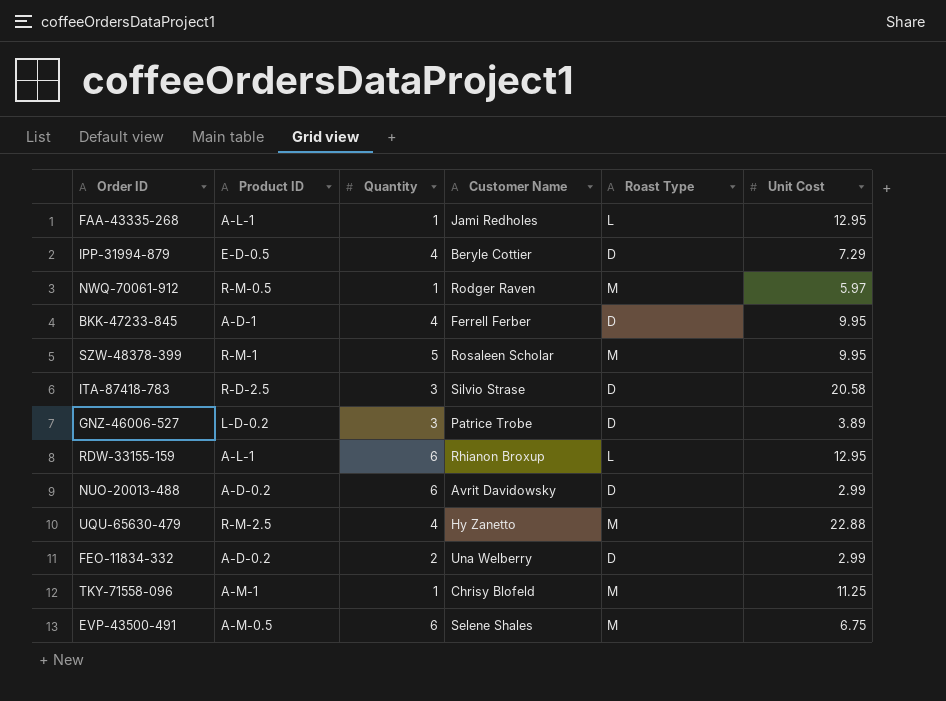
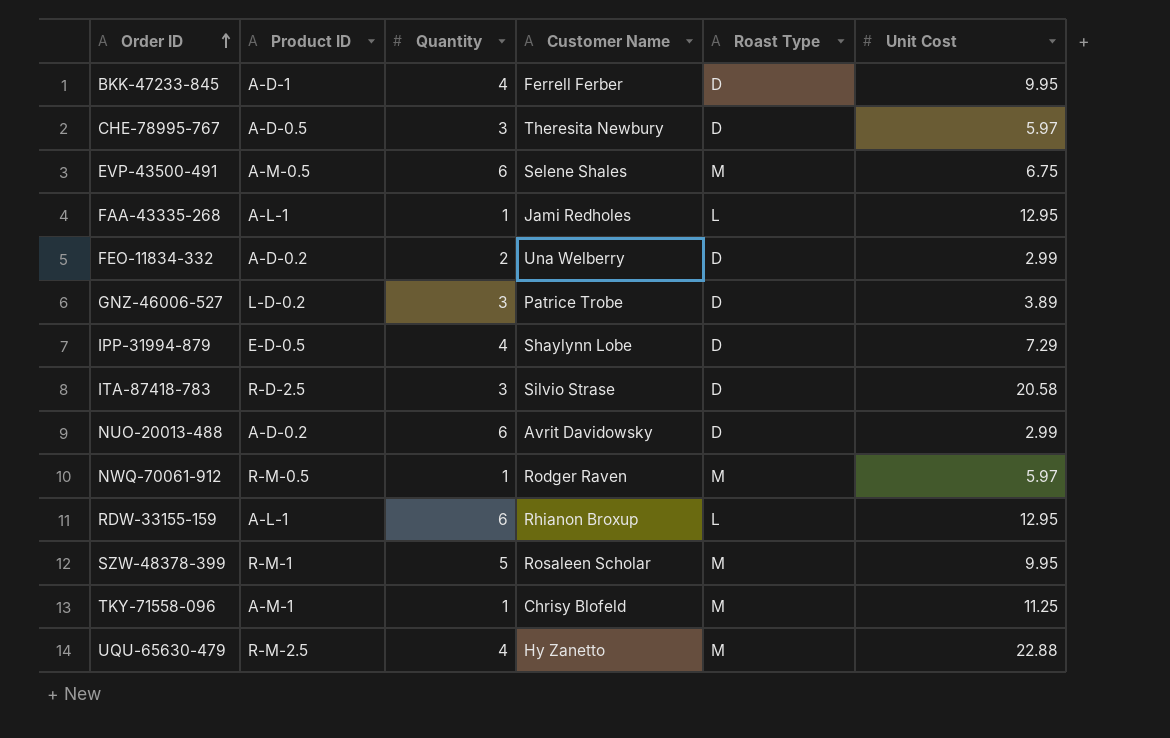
row order: none -> Order ID ascending
row CHE-78995-767: none -> A-D-0.5 | 3 | Theresita Newbury | D | 5.97
IPP-31994-879 | Customer Name: Beryle Cottier -> Shaylynn Lobe

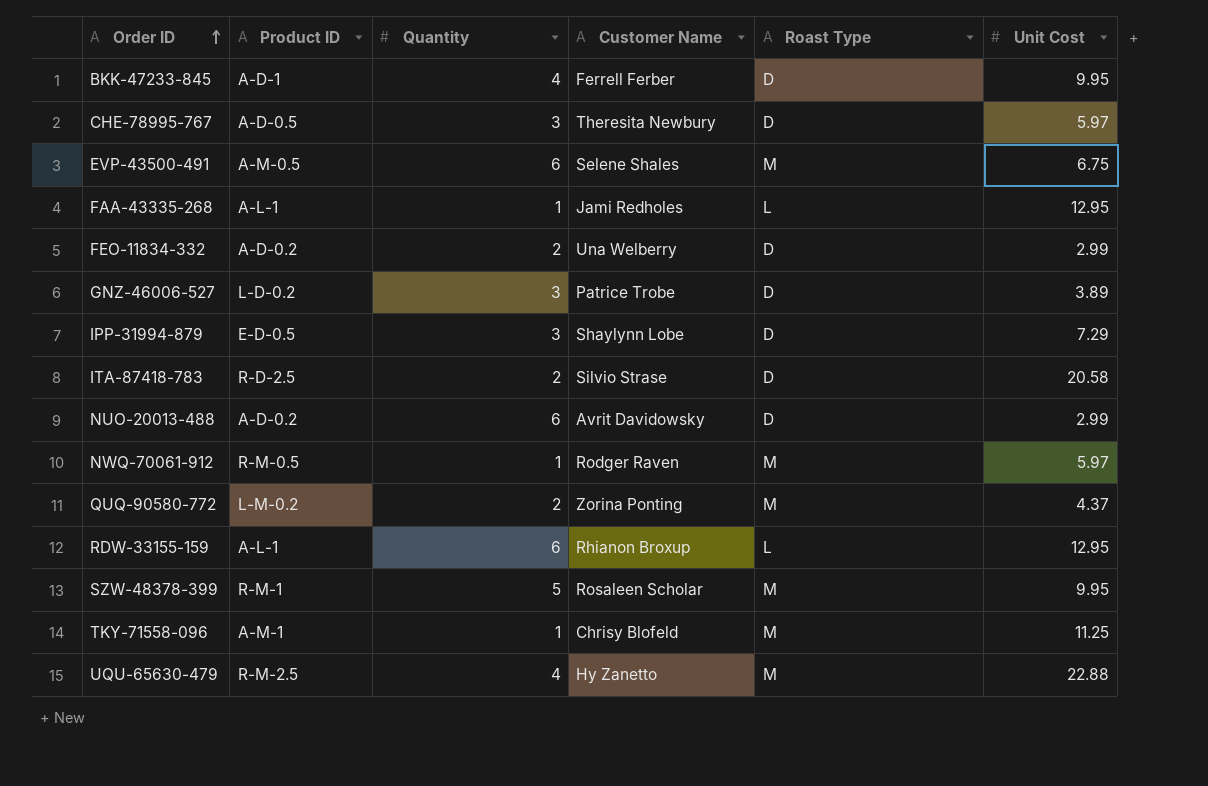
IPP-31994-879 | Quantity: 4 -> 3
ITA-87418-783 | Quantity: 3 -> 2
row QUQ-90580-772: none -> L-M-0.2 | 2 | Zorina Ponting | M | 4.37

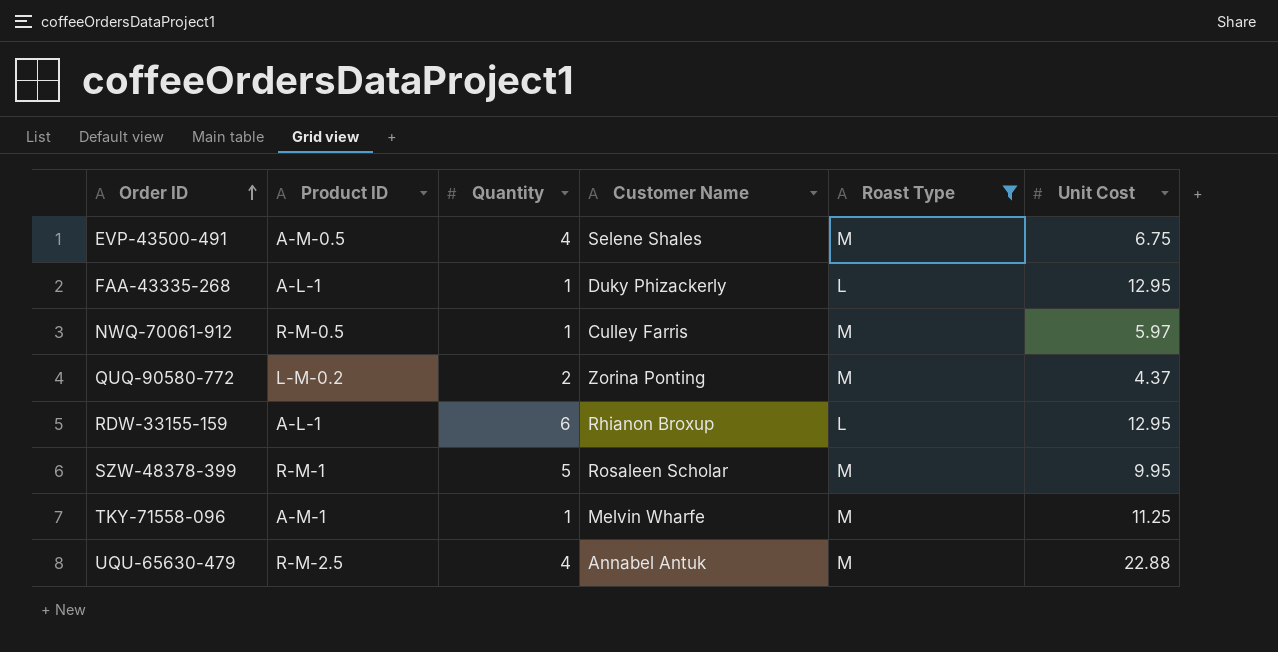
filter: none -> Roast Type != D
EVP-43500-491 | Quantity: 6 -> 4
FAA-43335-268 | Customer Name: Jami Redholes -> Duky Phizackerly
NWQ-70061-912 | Customer Name: Rodger Raven -> Culley Farris
TKY-71558-096 | Customer Name: Chrisy Blofeld -> Melvin Wharfe
UQU-65630-479 | Customer Name: Hy Zanetto -> Annabel Antuk

